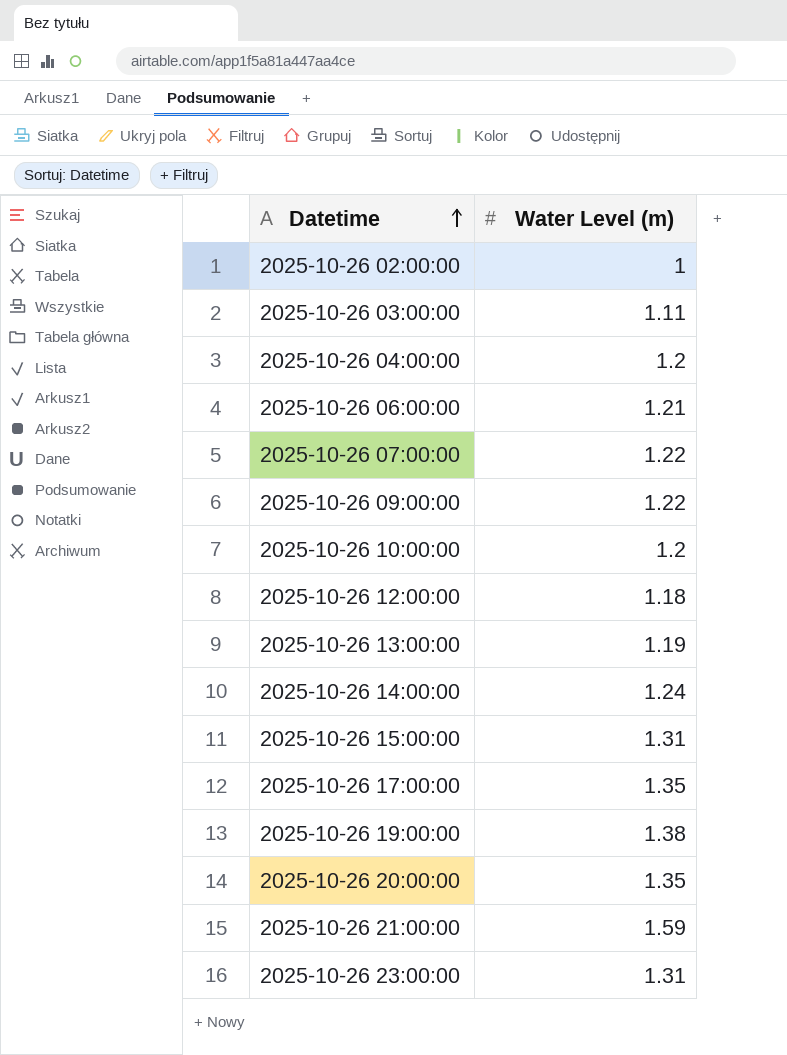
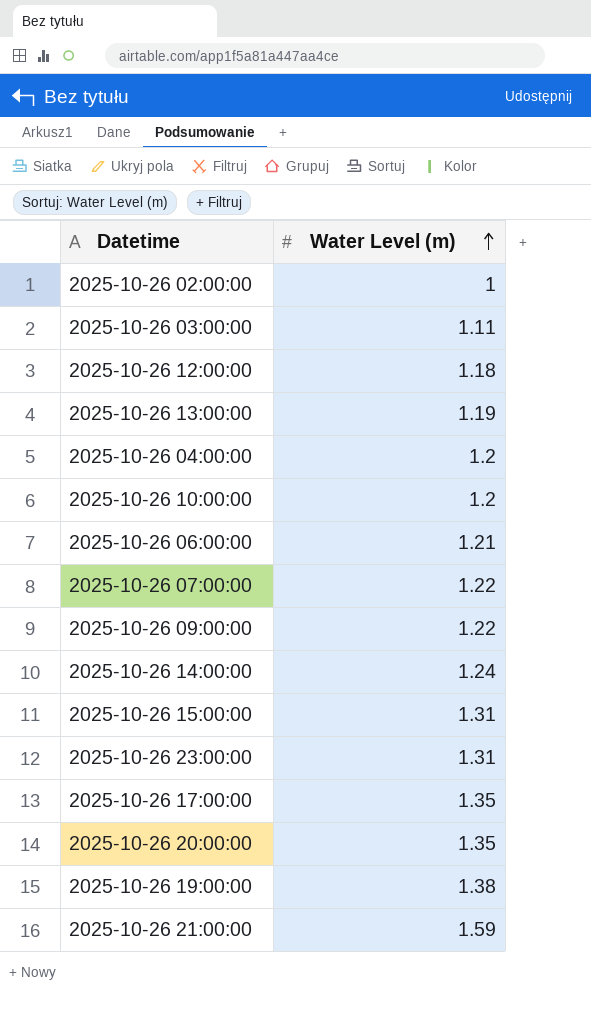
row order: Datetime ascending -> Water Level (m) ascending

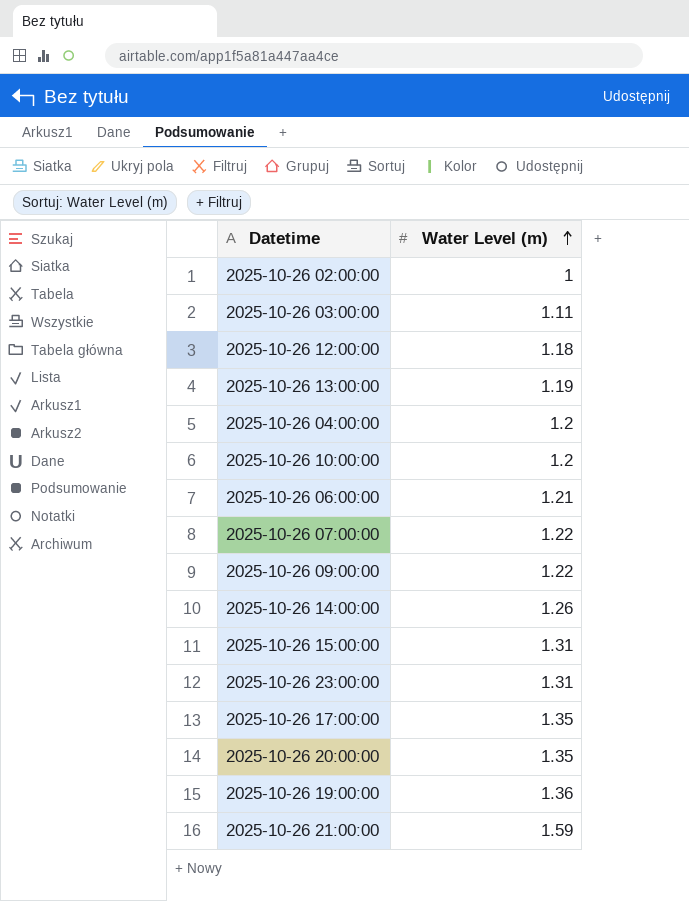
2025-10-26 14:00:00 | Water Level (m): 1.24 -> 1.26
2025-10-26 19:00:00 | Water Level (m): 1.38 -> 1.36

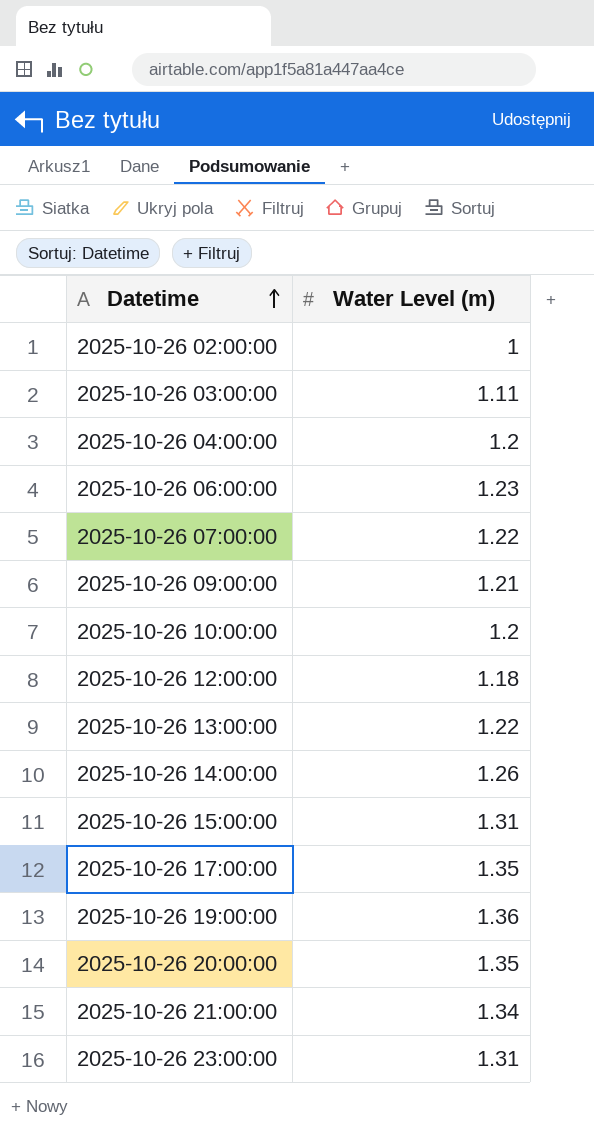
row order: Water Level (m) ascending -> Datetime ascending
2025-10-26 06:00:00 | Water Level (m): 1.21 -> 1.23
2025-10-26 09:00:00 | Water Level (m): 1.22 -> 1.21
2025-10-26 13:00:00 | Water Level (m): 1.19 -> 1.22
2025-10-26 21:00:00 | Water Level (m): 1.59 -> 1.34

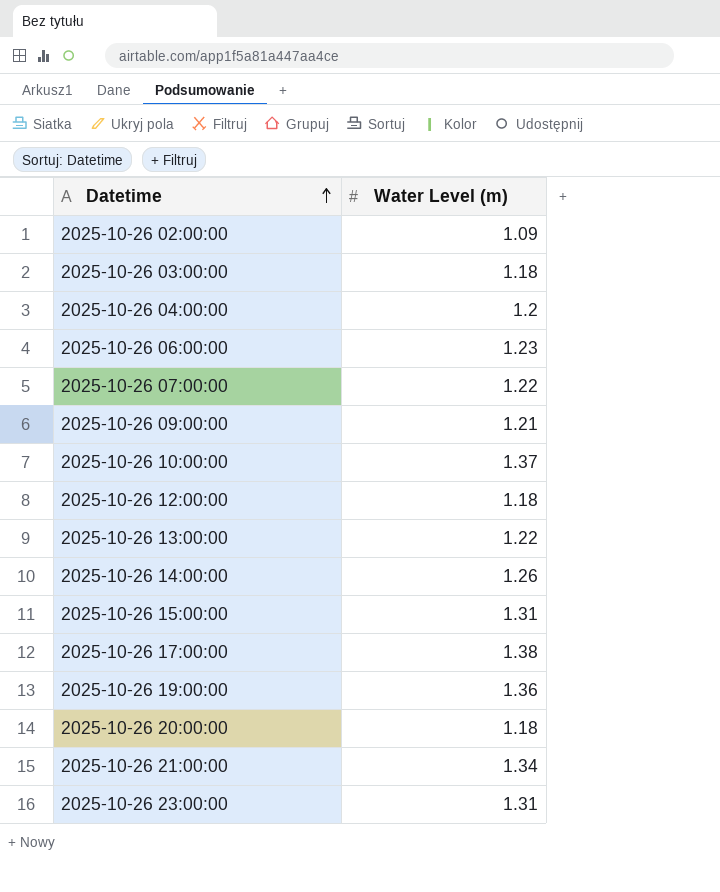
2025-10-26 02:00:00 | Water Level (m): 1 -> 1.09
2025-10-26 03:00:00 | Water Level (m): 1.11 -> 1.18
2025-10-26 10:00:00 | Water Level (m): 1.2 -> 1.37
2025-10-26 17:00:00 | Water Level (m): 1.35 -> 1.38
2025-10-26 20:00:00 | Water Level (m): 1.35 -> 1.18

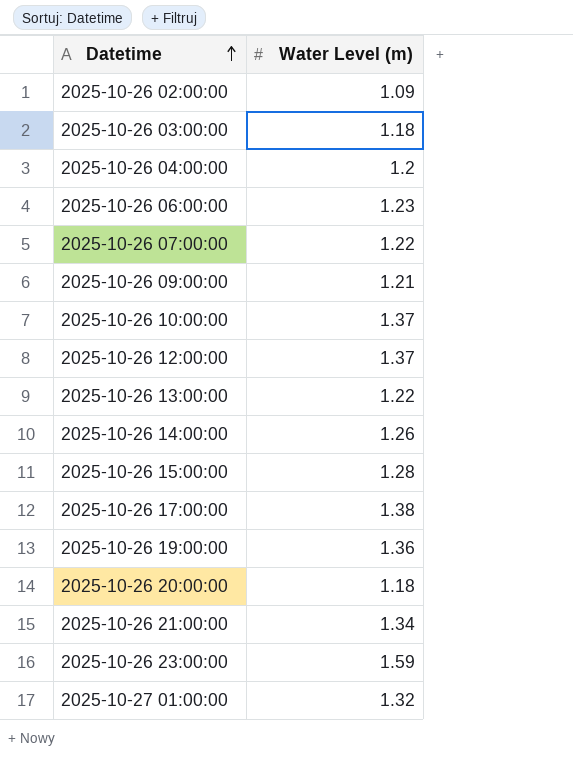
2025-10-26 12:00:00 | Water Level (m): 1.18 -> 1.37
2025-10-26 15:00:00 | Water Level (m): 1.31 -> 1.28
2025-10-26 23:00:00 | Water Level (m): 1.31 -> 1.59
row 2025-10-27 01:00:00: none -> 1.32

